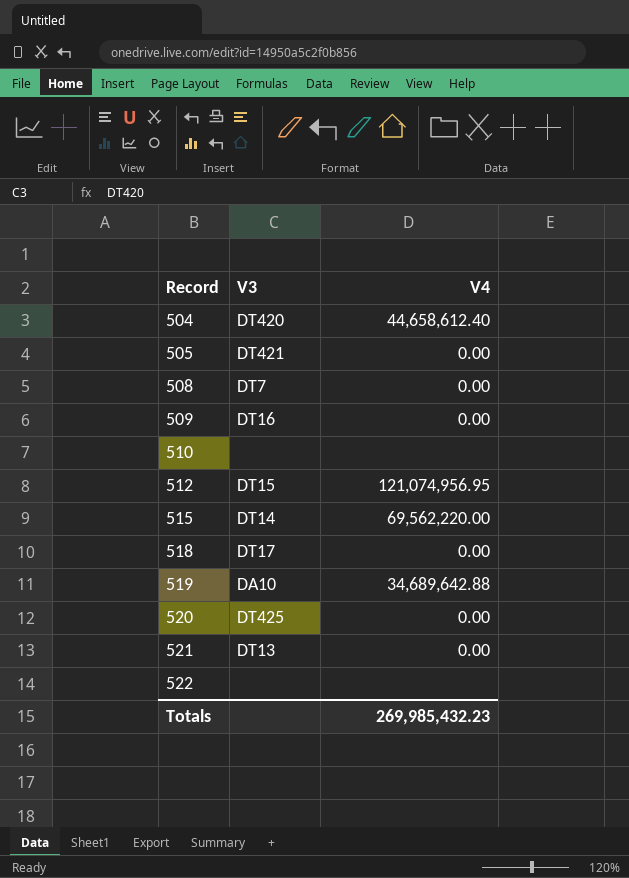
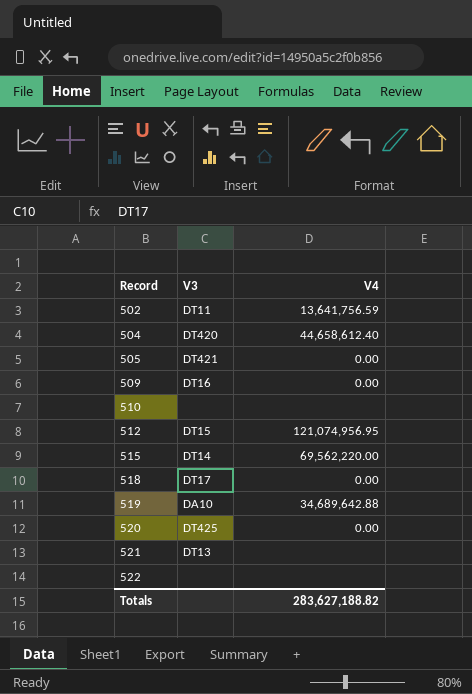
row 508: DT7 | 0.00 -> none
row 502: none -> DT11 | 13,641,756.59
521 | V4: 0.00 -> none
Totals | V4: 269,985,432.23 -> 283,627,188.82

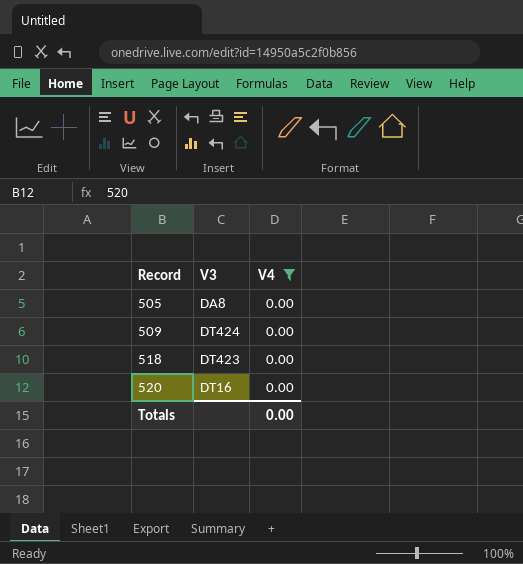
filter: none -> V4 = 0.00
505 | V3: DT421 -> DA8
509 | V3: DT16 -> DT424
518 | V3: DT17 -> DT423
520 | V3: DT425 -> DT16
Totals | V4: 283,627,188.82 -> 0.00

